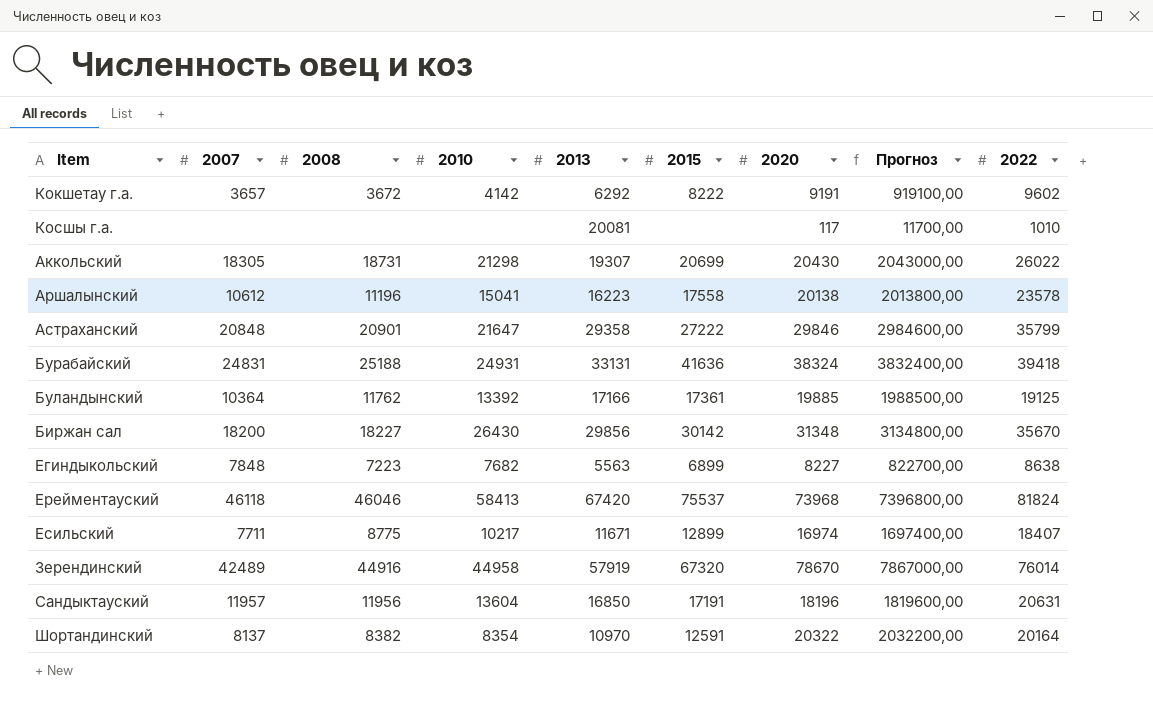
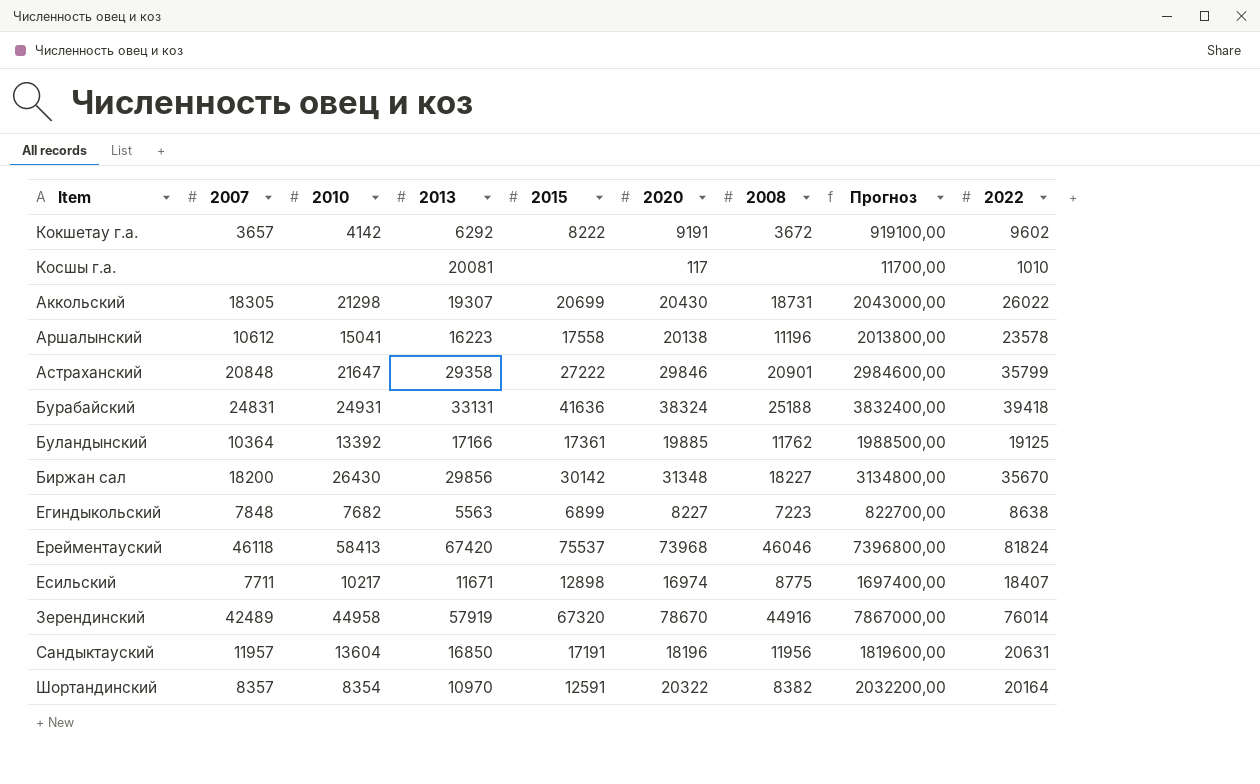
column 2008 | position: 3 -> 7
Есильский | 2015: 12899 -> 12898
Шортандинский | 2007: 8137 -> 8357

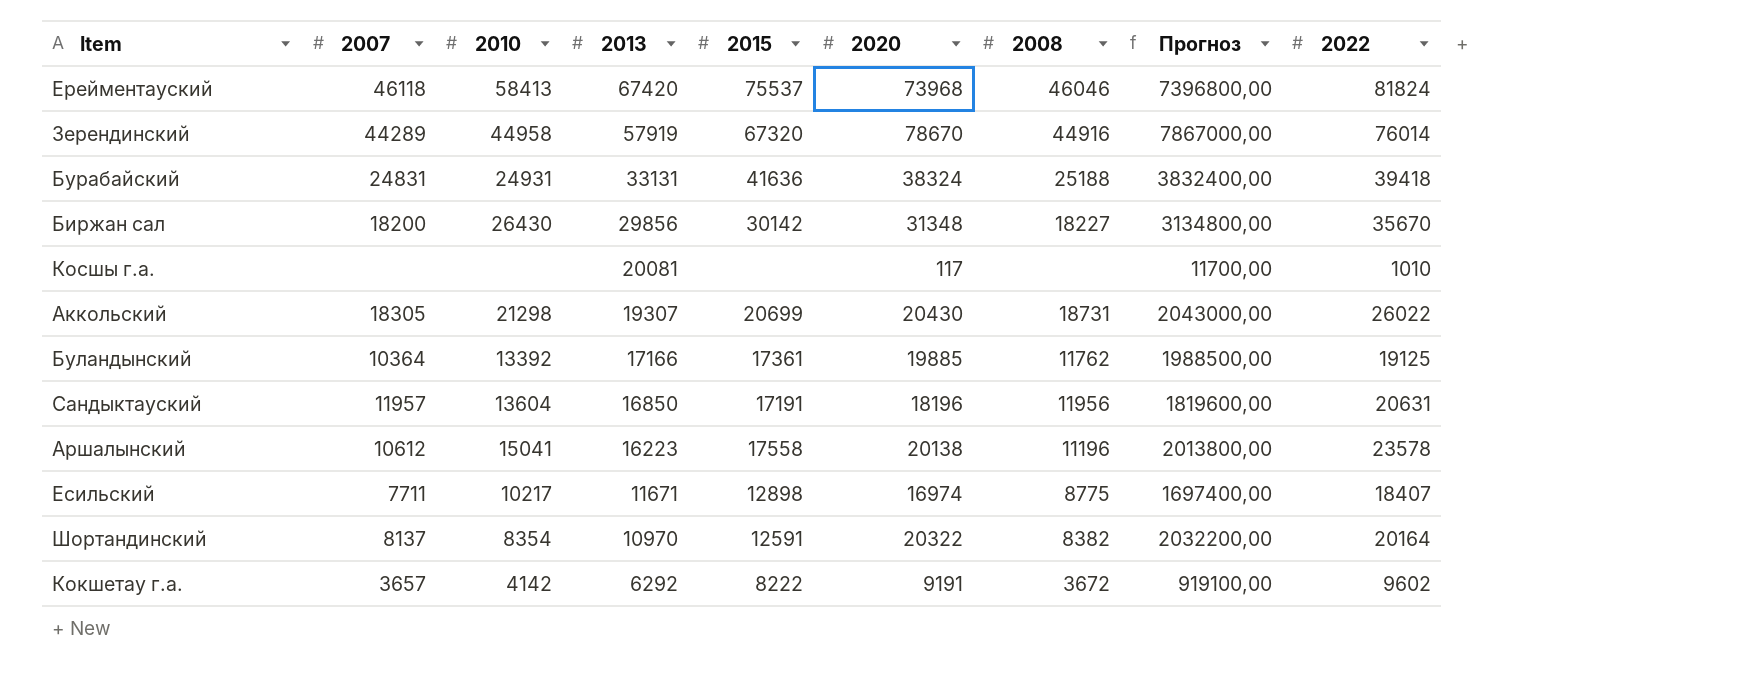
row order: none -> 2013 descending
row Астраханский: 20848 | 21647 | 29358 | 27222 | 29846 | 20901 | 2984600,00 | 35799 -> none
row Егиндыкольский: 7848 | 7682 | 5563 | 6899 | 8227 | 7223 | 822700,00 | 8638 -> none
Зерендинский | 2007: 42489 -> 44289
Шортандинский | 2007: 8357 -> 8137

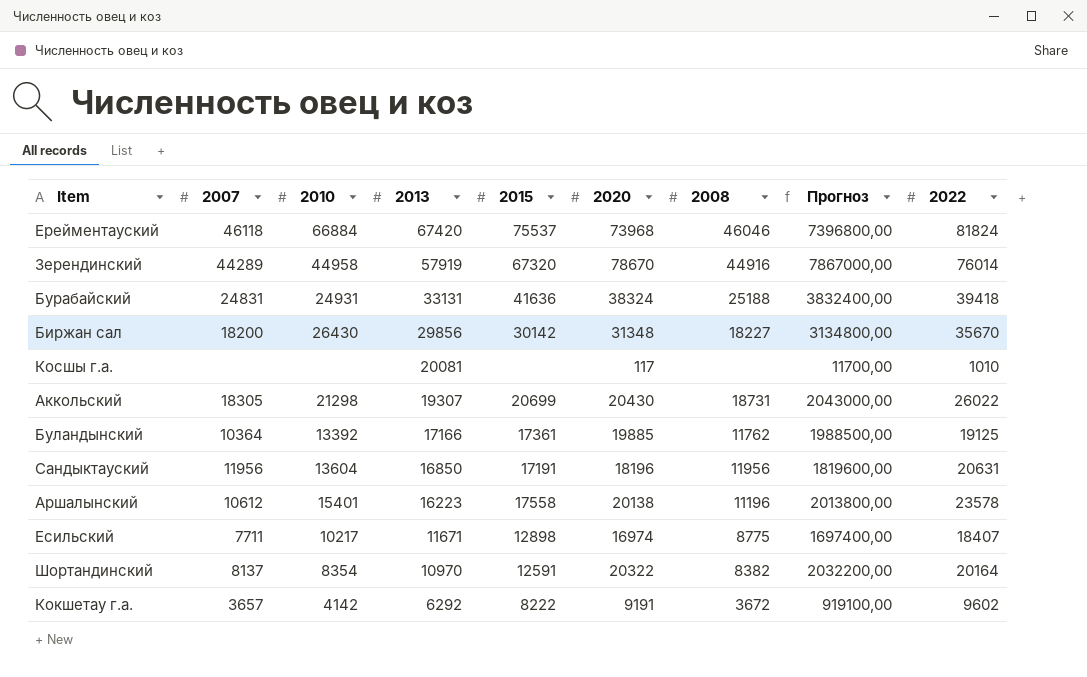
Ерейментауский | 2010: 58413 -> 66884
Сандыктауский | 2007: 11957 -> 11956
Аршалынский | 2010: 15041 -> 15401

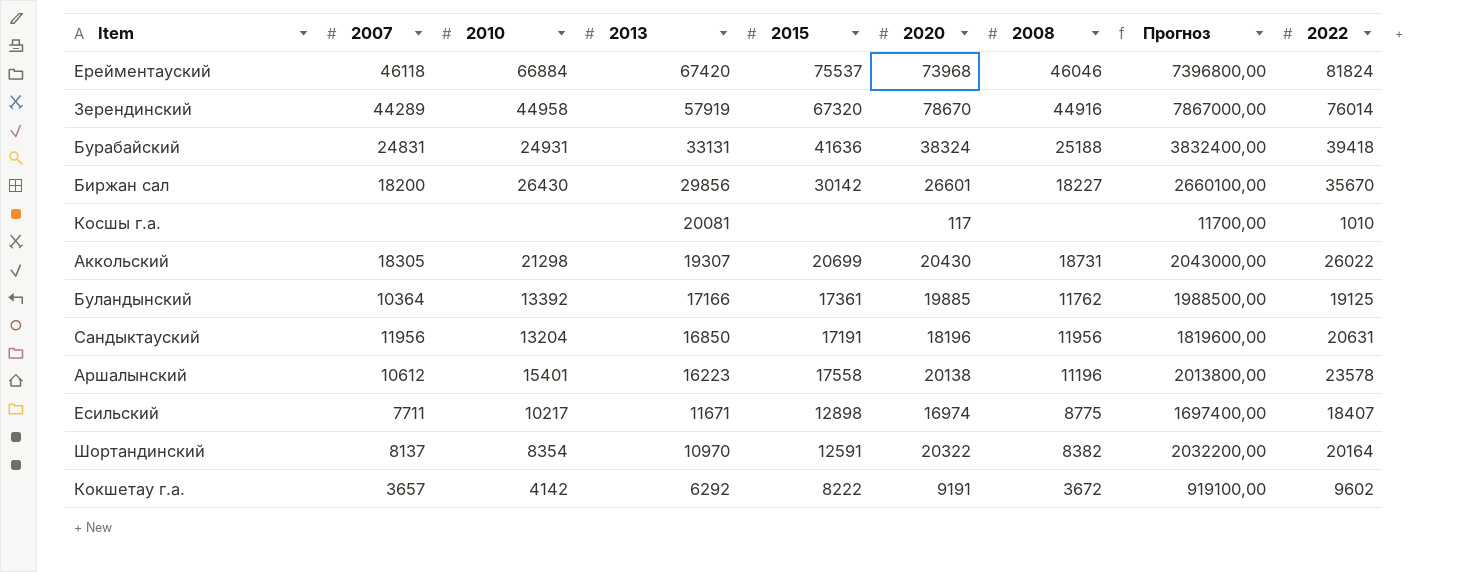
Биржан сал | 2020: 31348 -> 26601
Биржан сал | Прогноз: 3134800,00 -> 2660100,00
Сандыктауский | 2010: 13604 -> 13204

